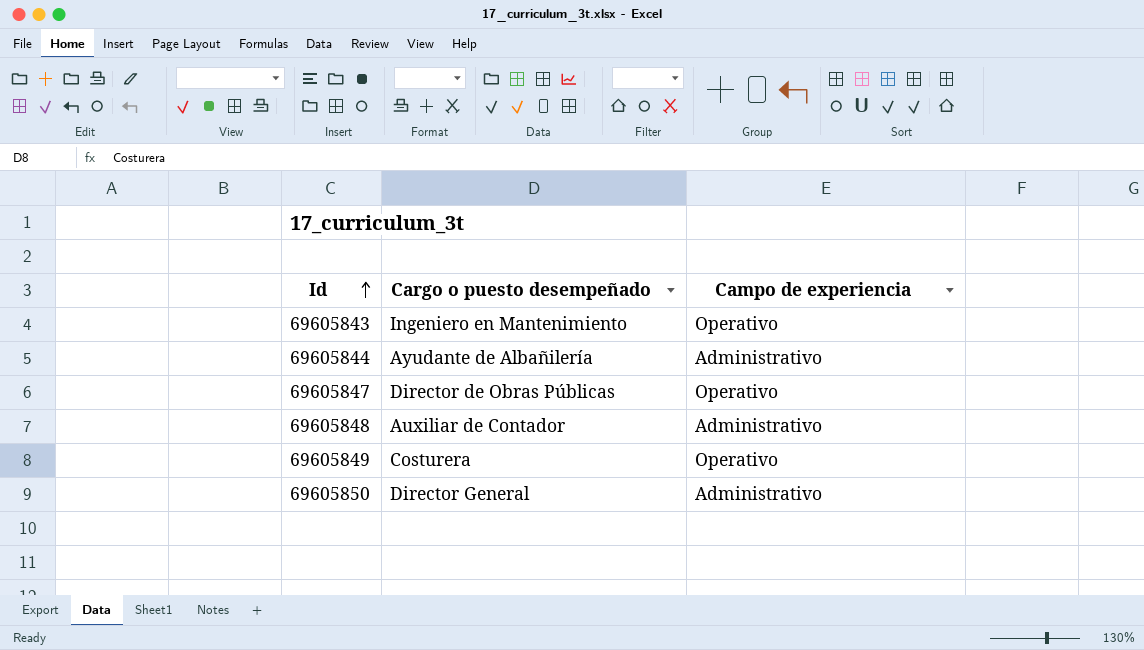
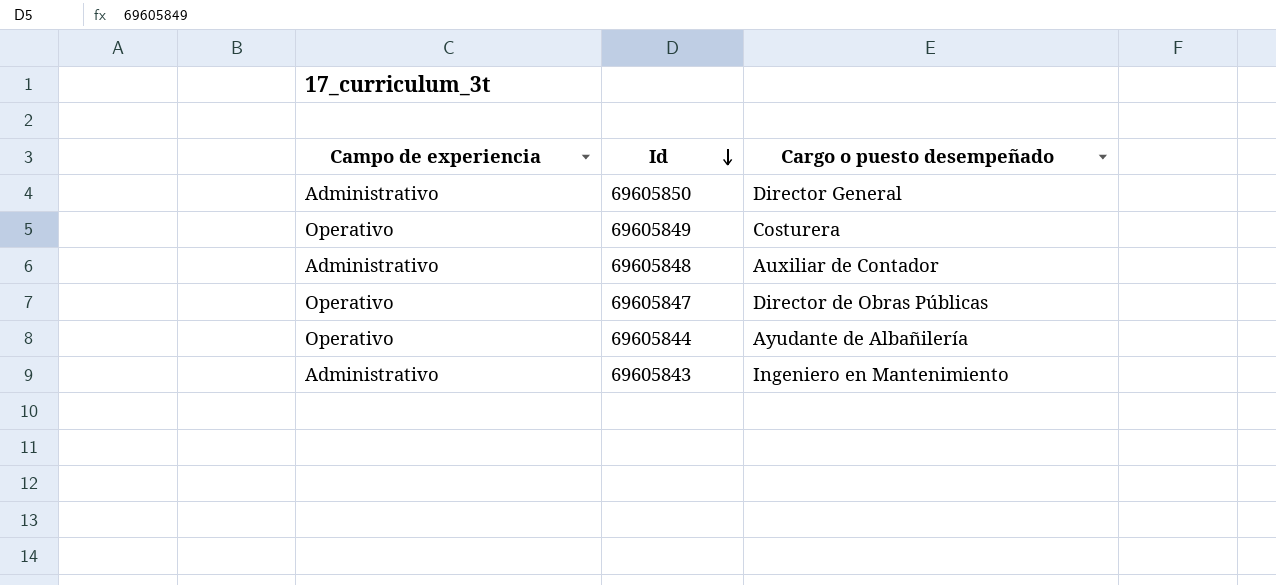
row order: Id ascending -> Id descending
column Campo de experiencia | position: 3 -> 1
69605844 | Campo de experiencia: Administrativo -> Operativo
69605843 | Campo de experiencia: Operativo -> Administrativo

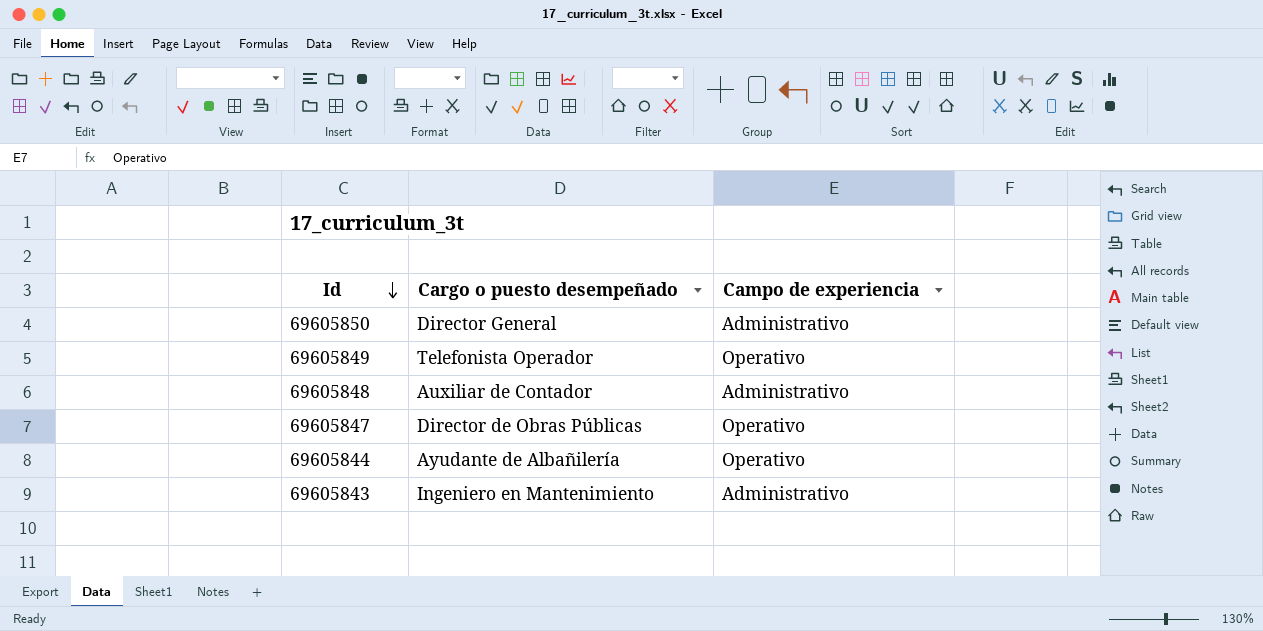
column Campo de experiencia | position: 1 -> 3
69605849 | Cargo o puesto desempeñado: Costurera -> Telefonista Operador

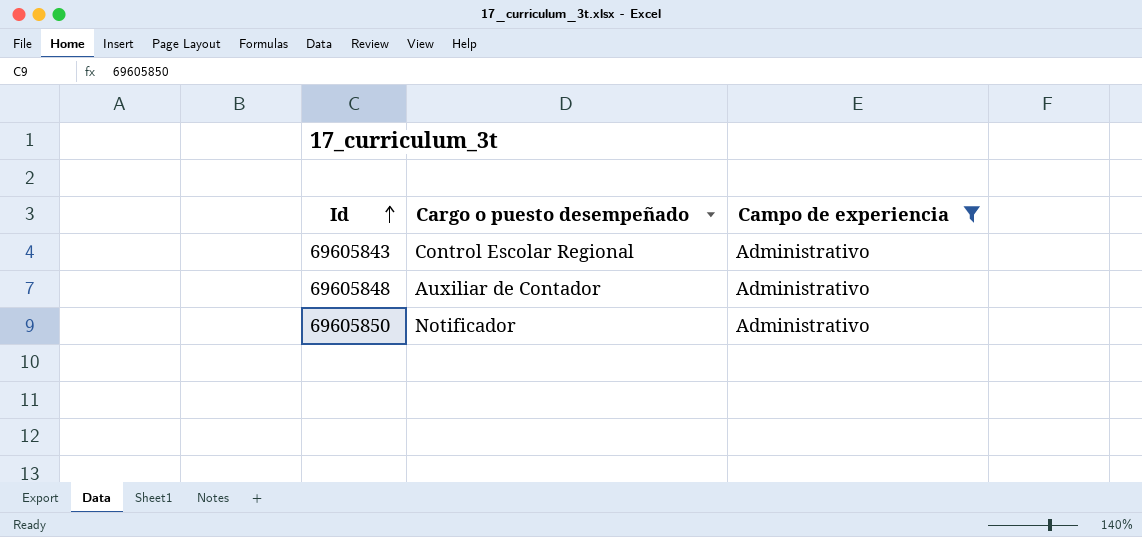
filter: none -> Campo de experiencia = Administrativo
row order: Id descending -> Id ascending
69605843 | Cargo o puesto desempeñado: Ingeniero en Mantenimiento -> Control Escolar Regional
69605850 | Cargo o puesto desempeñado: Director General -> Notificador

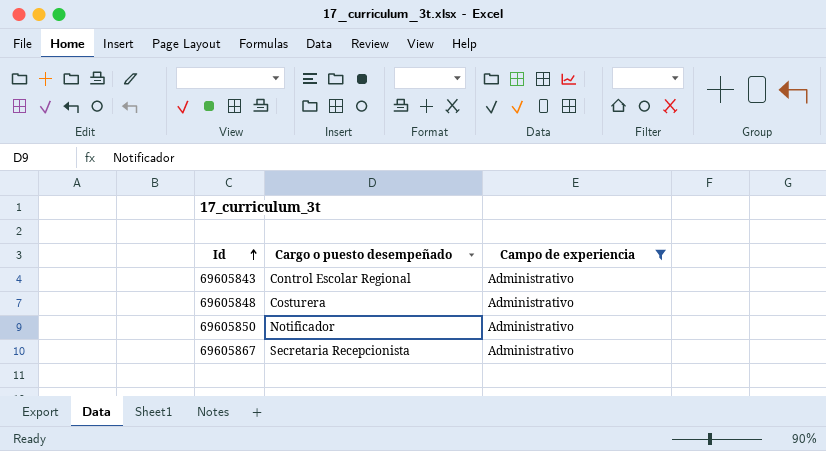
69605848 | Cargo o puesto desempeñado: Auxiliar de Contador -> Costurera
row 69605867: none -> Secretaria Recepcionista | Administrativo

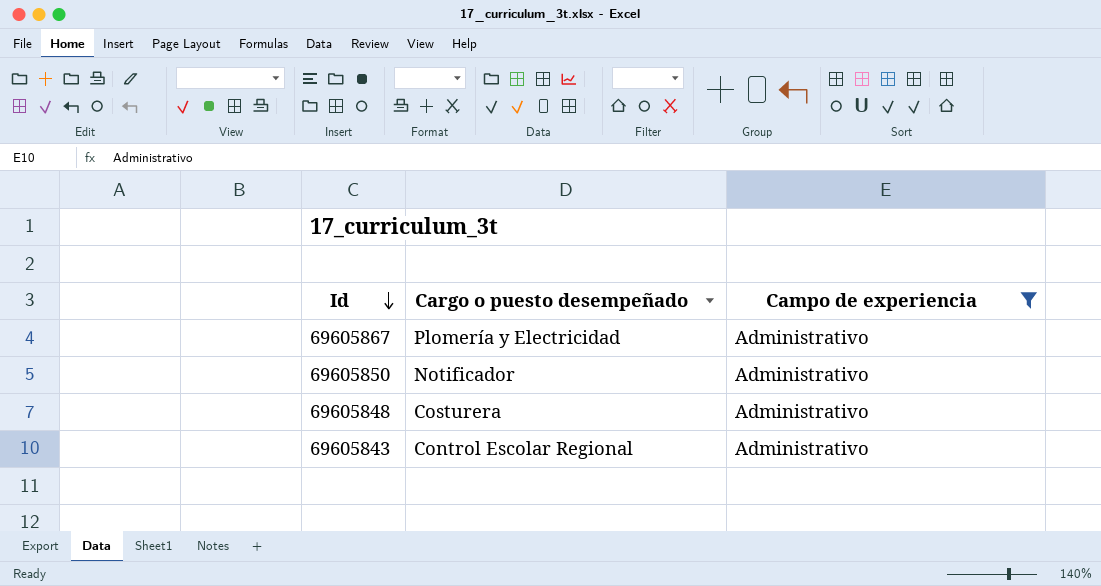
row order: Id ascending -> Id descending
69605867 | Cargo o puesto desempeñado: Secretaria Recepcionista -> Plomería y Electricidad

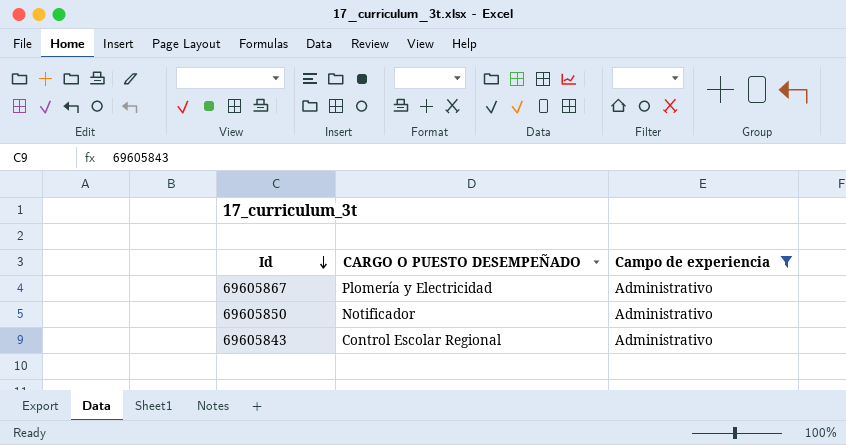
column name: Cargo o puesto desempeñado -> CARGO O PUESTO DESEMPEÑADO
row 69605848: Costurera | Administrativo -> none

